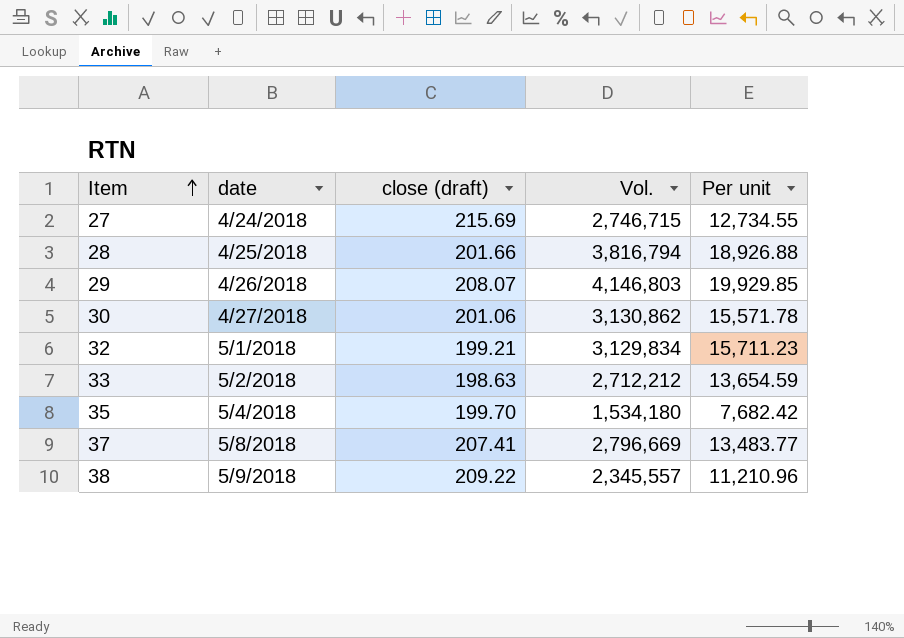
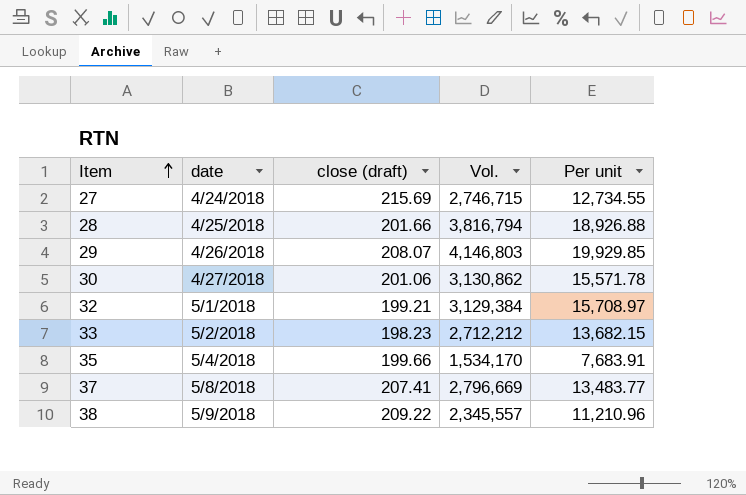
32 | Vol.: 3,129,834 -> 3,129,384
32 | Per unit: 15,711.23 -> 15,708.97
33 | close (draft): 198.63 -> 198.23
33 | Per unit: 13,654.59 -> 13,682.15
35 | close (draft): 199.70 -> 199.66
35 | Vol.: 1,534,180 -> 1,534,170
35 | Per unit: 7,682.42 -> 7,683.91

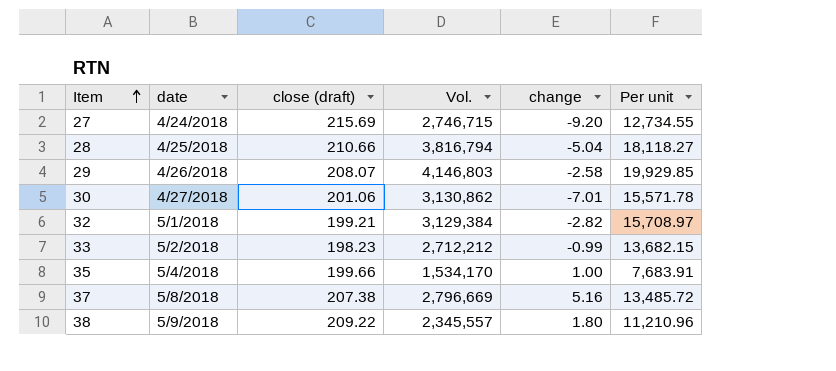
column change | position: none -> 5
28 | close (draft): 201.66 -> 210.66
28 | Per unit: 18,926.88 -> 18,118.27
37 | close (draft): 207.41 -> 207.38
37 | Per unit: 13,483.77 -> 13,485.72

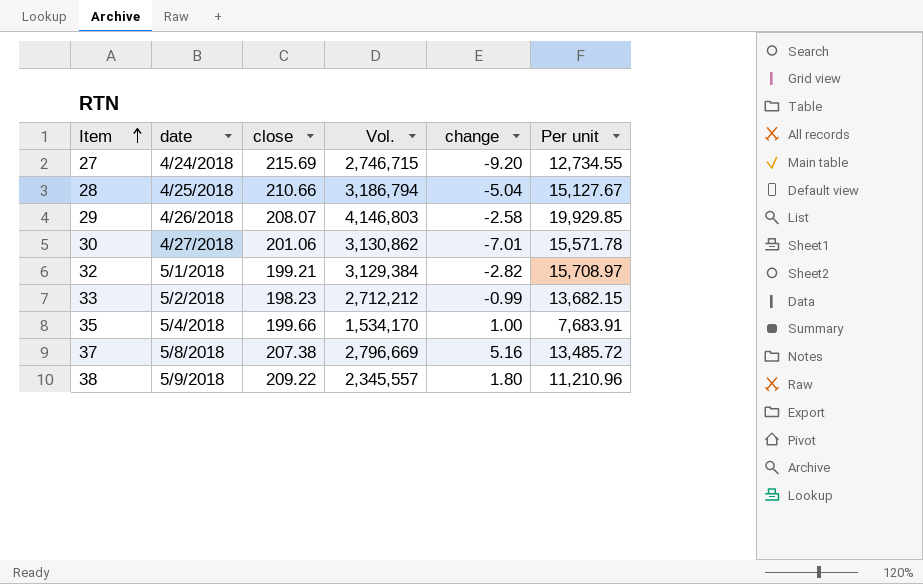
column name: close (draft) -> close
28 | Vol.: 3,816,794 -> 3,186,794
28 | Per unit: 18,118.27 -> 15,127.67

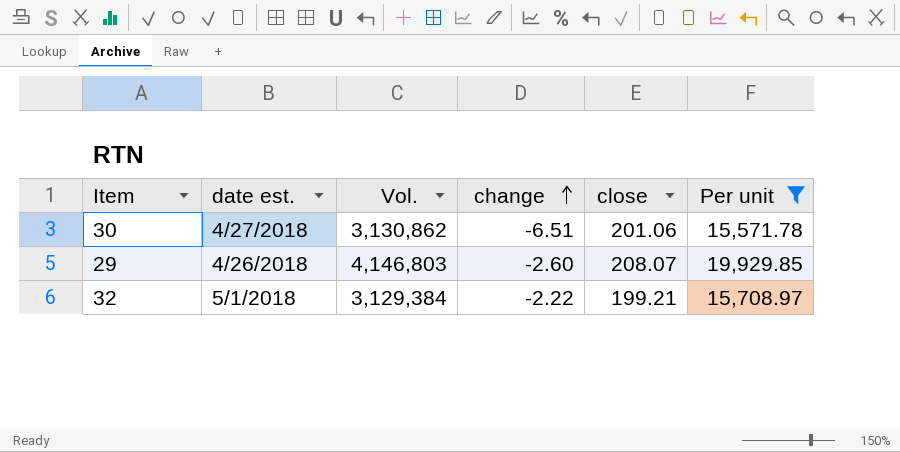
filter: none -> Per unit >= 15,571.78
row order: Item ascending -> change ascending
column name: date -> date est.
column close | position: 3 -> 5
30 | change: -7.01 -> -6.51
29 | change: -2.58 -> -2.60
32 | change: -2.82 -> -2.22

